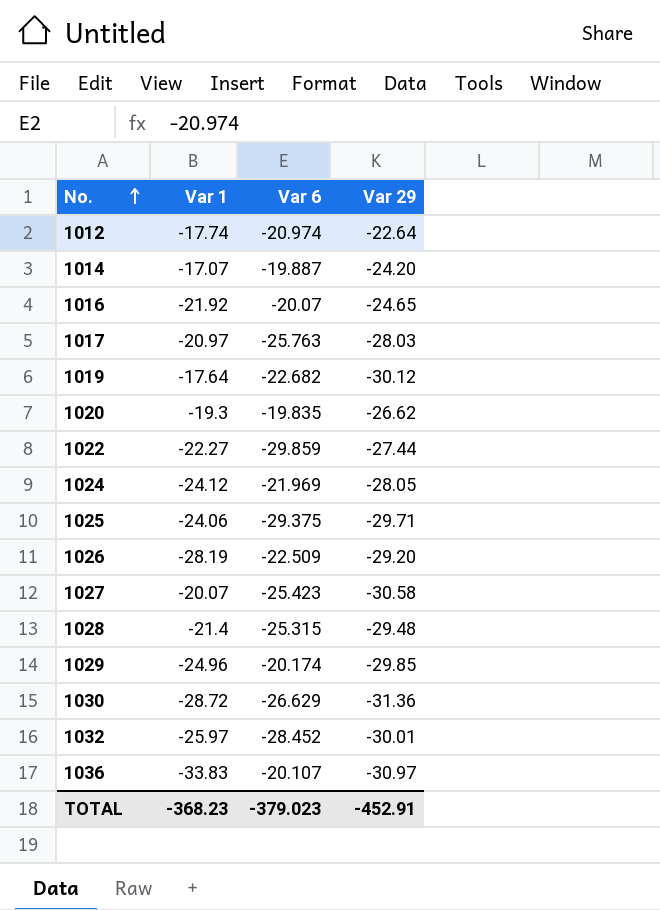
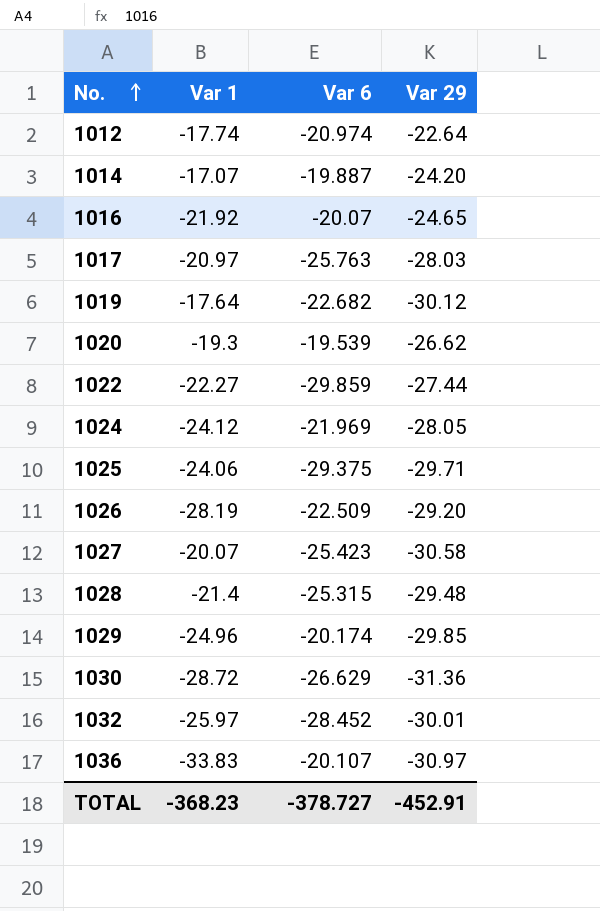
1020 | Var 6: -19.835 -> -19.539
TOTAL | Var 6: -379.023 -> -378.727

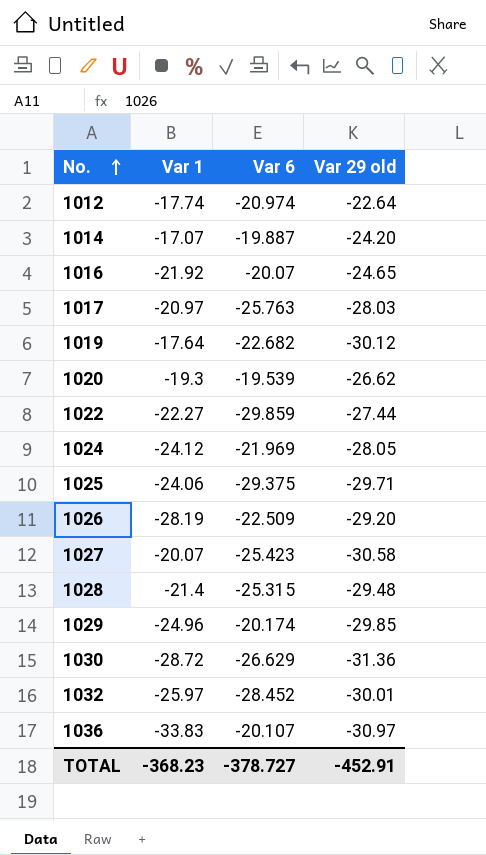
column name: Var 29 -> Var 29 old

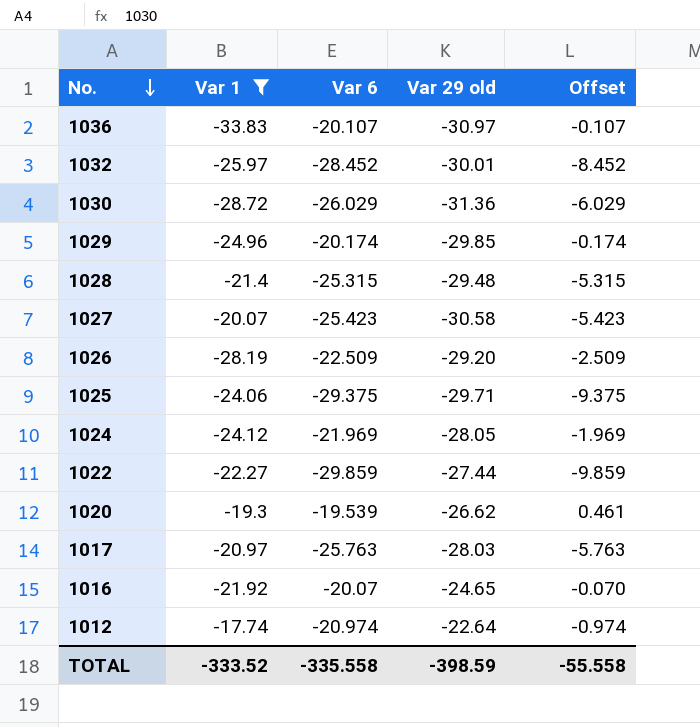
filter: none -> Var 1 <= -17.74
row order: No. ascending -> No. descending
column Offset | formula: none -> [Var 6] + 20
1030 | Var 6: -26.629 -> -26.029
TOTAL | Var 1: -368.23 -> -333.52
TOTAL | Var 6: -378.727 -> -335.558
TOTAL | Var 29 old: -452.91 -> -398.59

